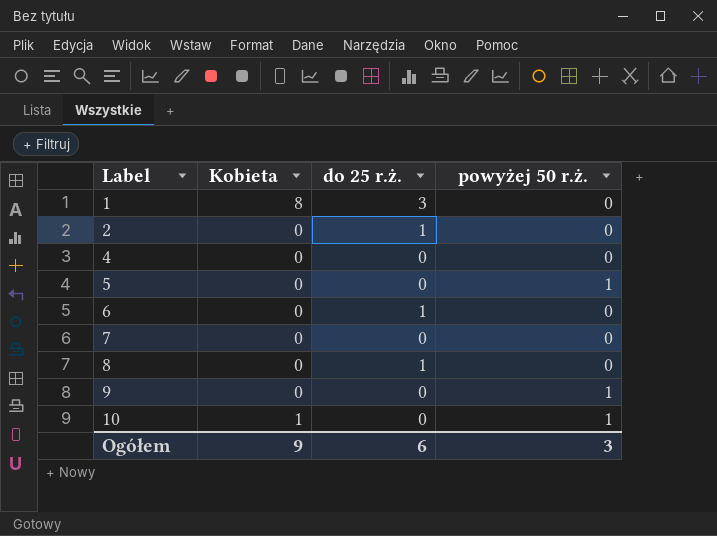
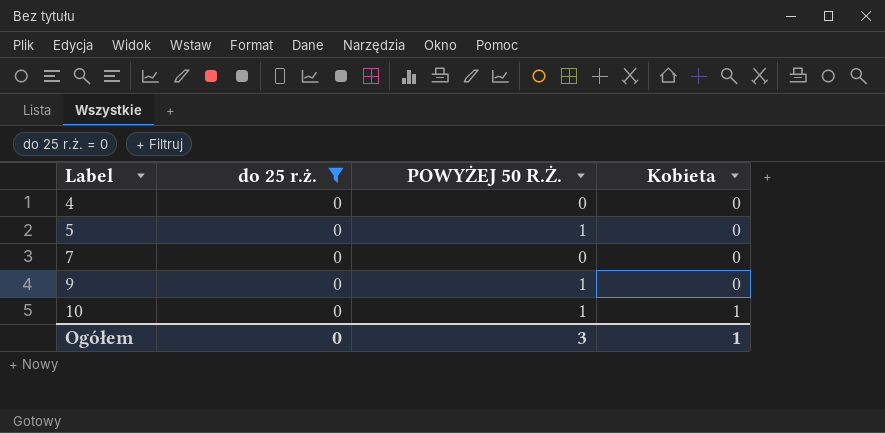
filter: none -> do 25 r.ż. = 0
column name: powyżej 50 r.ż. -> POWYŻEJ 50 R.Ż.
column Kobieta | position: 2 -> 4
Ogółem | do 25 r.ż.: 6 -> 0
Ogółem | Kobieta: 9 -> 1

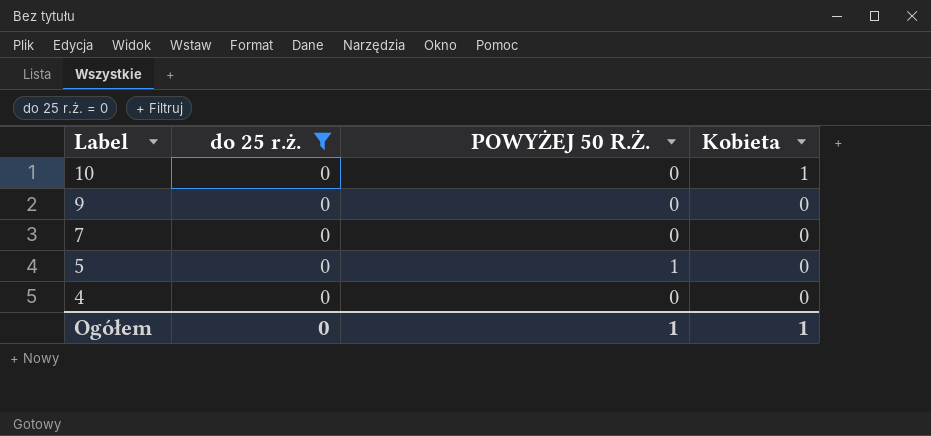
row order: Label ascending -> Label descending
10 | POWYŻEJ 50 R.Ż.: 1 -> 0
9 | POWYŻEJ 50 R.Ż.: 1 -> 0
Ogółem | POWYŻEJ 50 R.Ż.: 3 -> 1

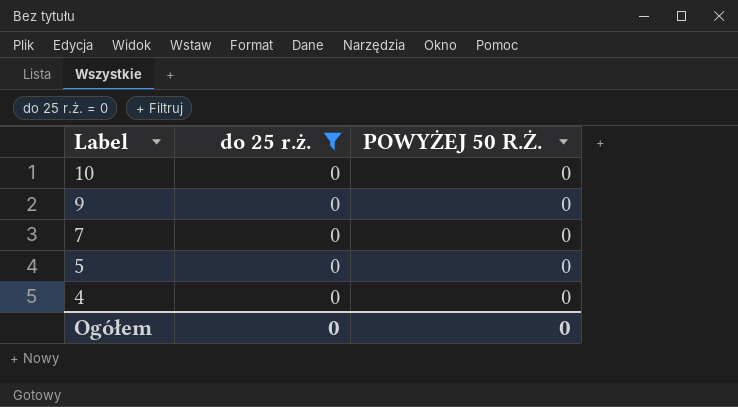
column Kobieta | position: 4 -> none
5 | POWYŻEJ 50 R.Ż.: 1 -> 0
Ogółem | POWYŻEJ 50 R.Ż.: 1 -> 0

